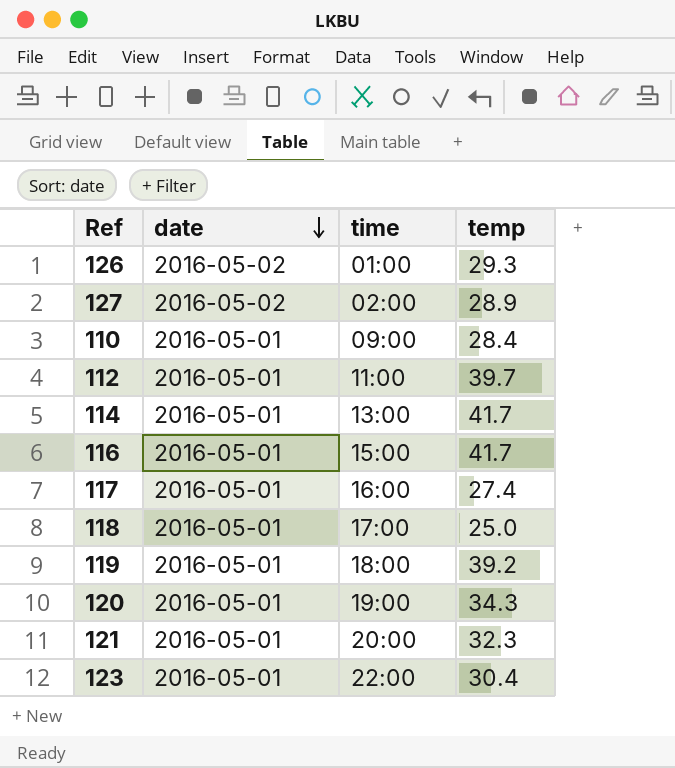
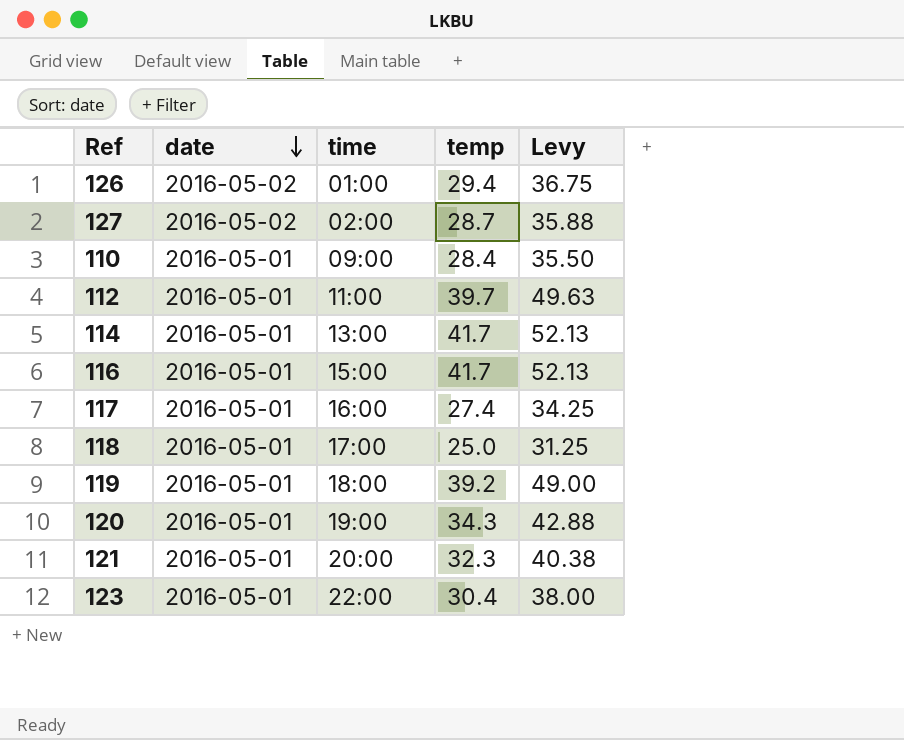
column Levy | formula: none -> [temp] * 1.25
126 | temp: 29.3 -> 29.4
127 | temp: 28.9 -> 28.7

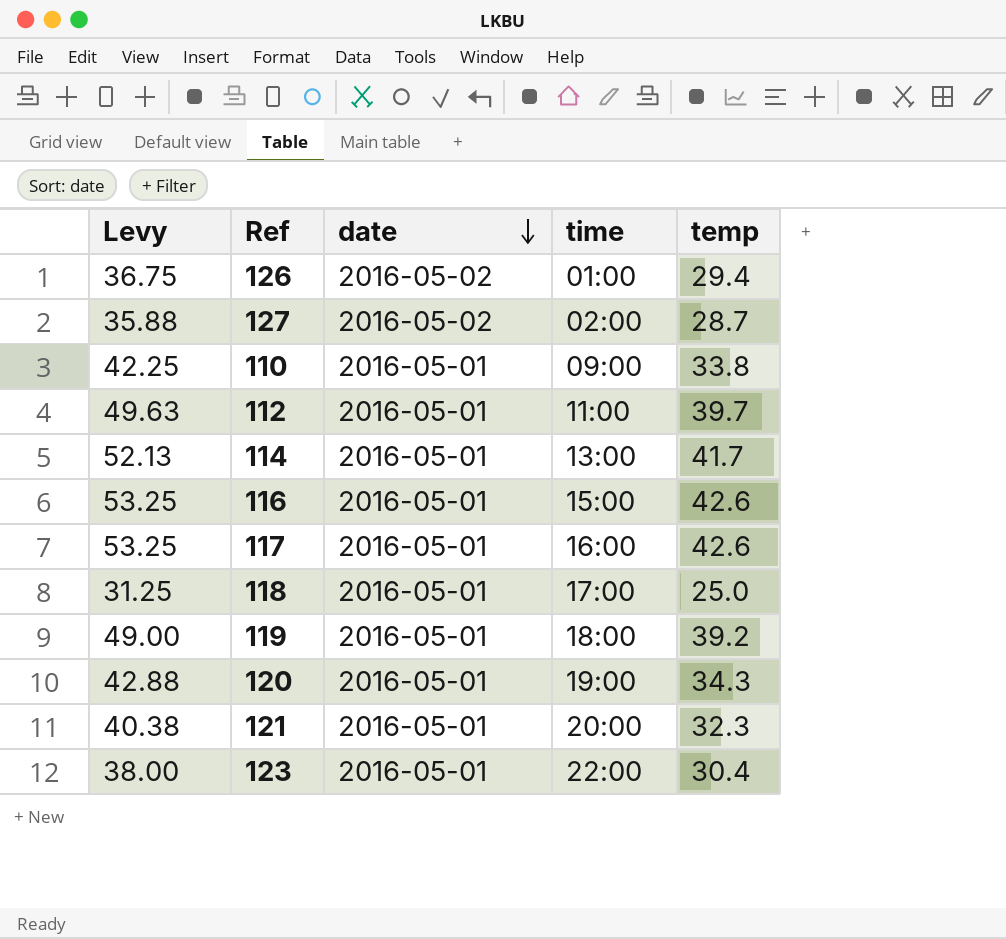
column Levy | position: 5 -> 1
110 | Levy: 35.50 -> 42.25
110 | temp: 28.4 -> 33.8
116 | Levy: 52.13 -> 53.25
116 | temp: 41.7 -> 42.6
117 | Levy: 34.25 -> 53.25
117 | temp: 27.4 -> 42.6

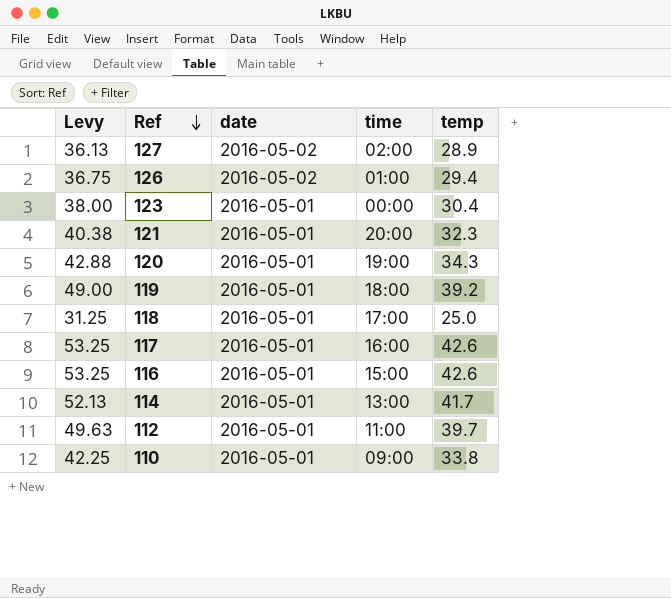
row order: date descending -> Ref descending
127 | Levy: 35.88 -> 36.13
127 | temp: 28.7 -> 28.9
123 | time: 22:00 -> 00:00

